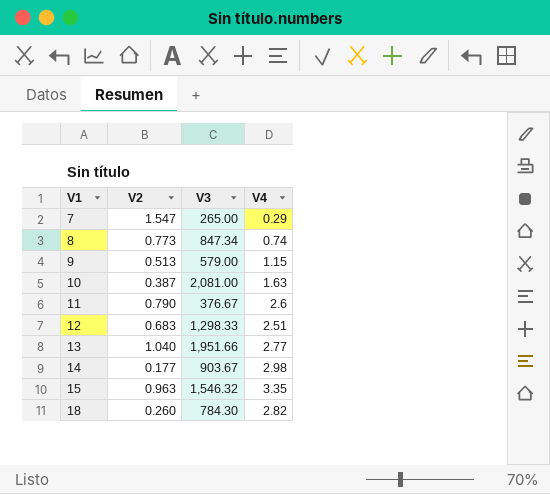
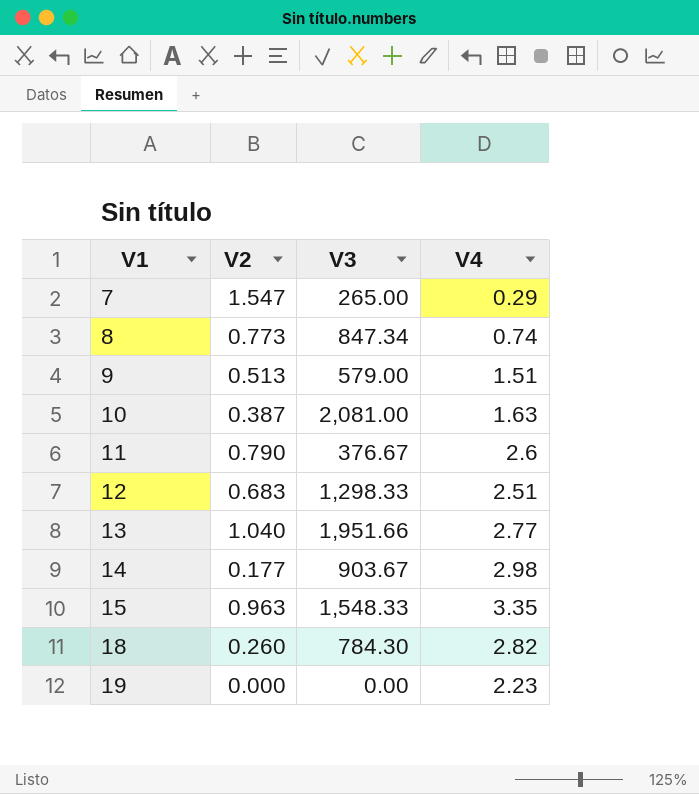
9 | V4: 1.15 -> 1.51
15 | V3: 1,546.32 -> 1,548.33
row 19: none -> 0.000 | 0.00 | 2.23

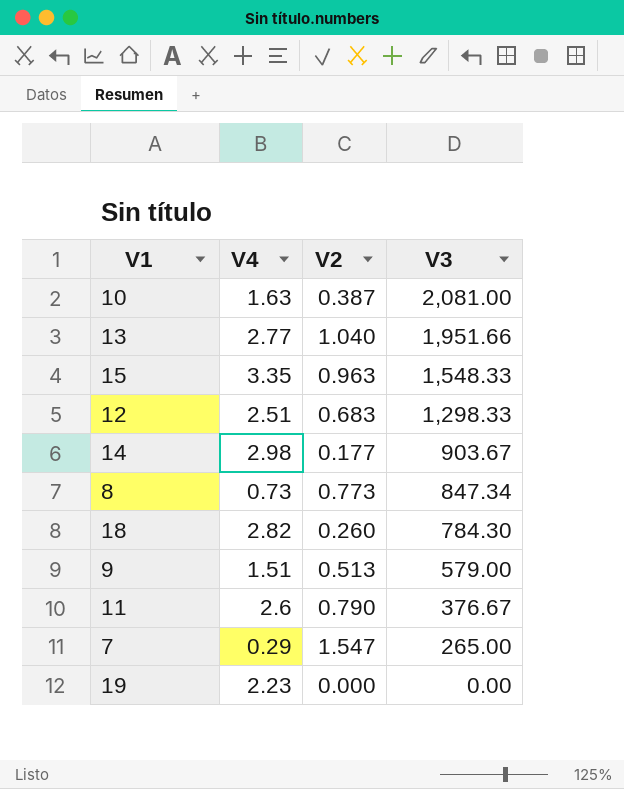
row order: V1 ascending -> V3 descending
column V4 | position: 4 -> 2
8 | V4: 0.74 -> 0.73

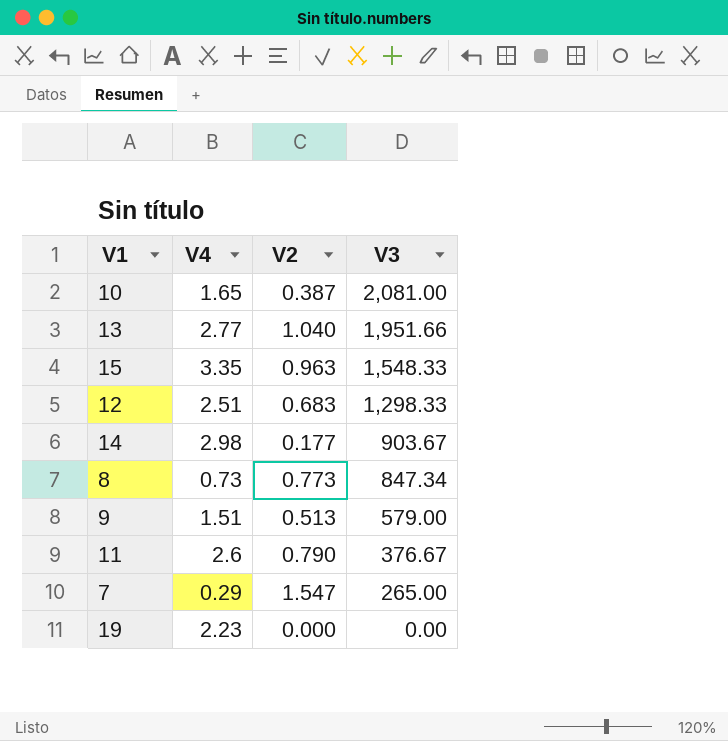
row 18: 2.82 | 0.260 | 784.30 -> none
10 | V4: 1.63 -> 1.65

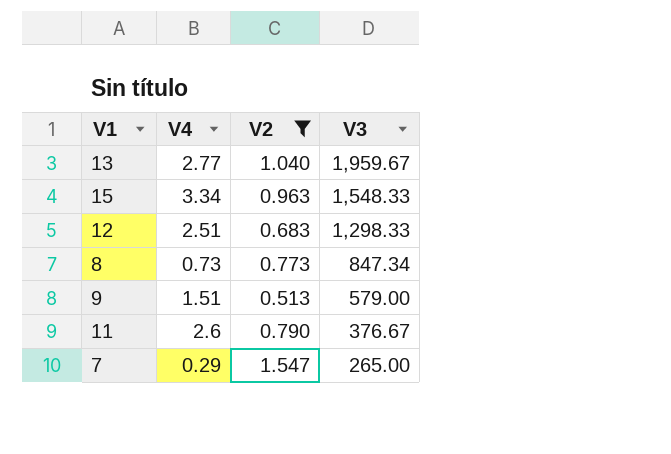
filter: none -> V2 >= 0.513
13 | V3: 1,951.66 -> 1,959.67
15 | V4: 3.35 -> 3.34

